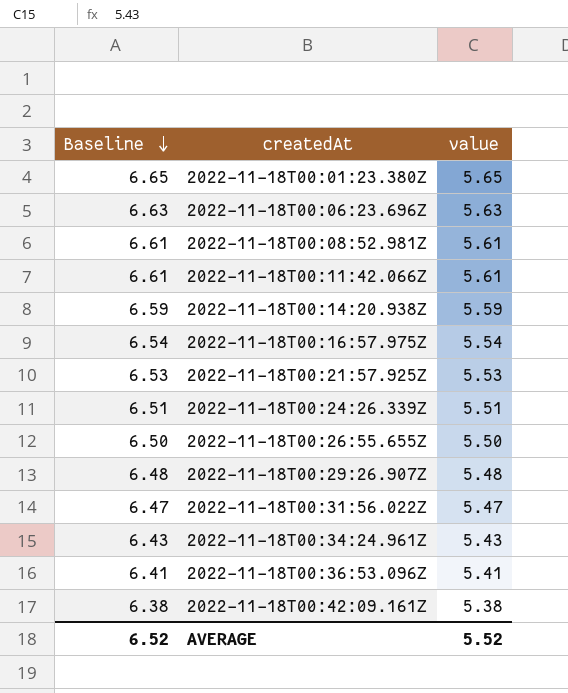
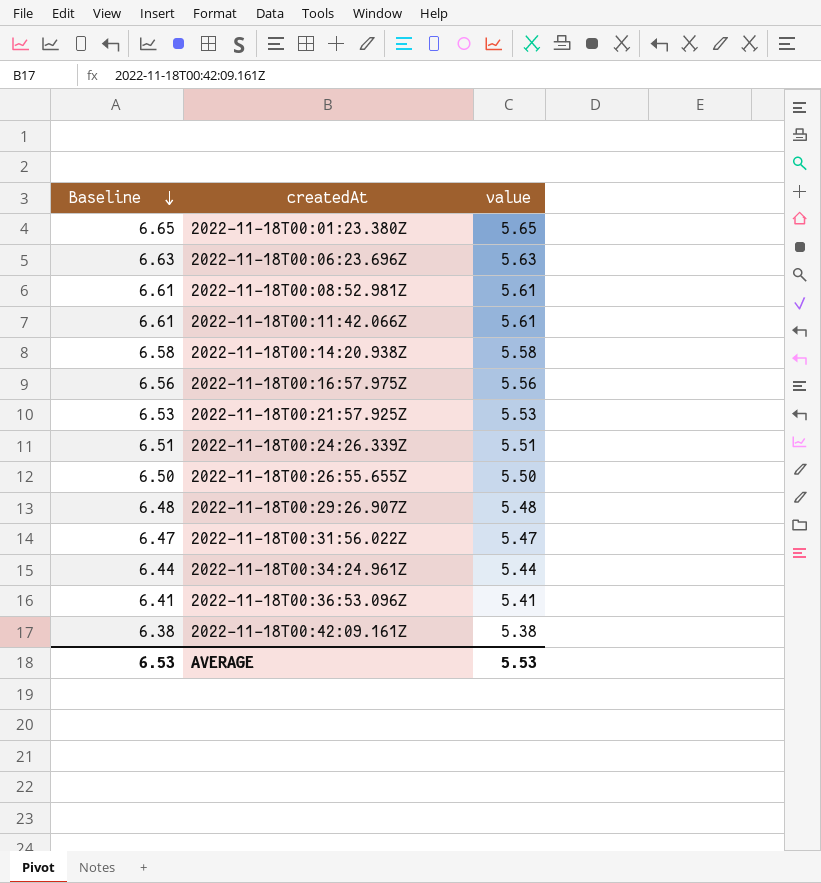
2022-11-18T00:14:20.938Z | Baseline: 6.59 -> 6.58
2022-11-18T00:14:20.938Z | value: 5.59 -> 5.58
2022-11-18T00:16:57.975Z | Baseline: 6.54 -> 6.56
2022-11-18T00:16:57.975Z | value: 5.54 -> 5.56
2022-11-18T00:34:24.961Z | Baseline: 6.43 -> 6.44
2022-11-18T00:34:24.961Z | value: 5.43 -> 5.44
AVERAGE | Baseline: 6.52 -> 6.53
AVERAGE | value: 5.52 -> 5.53

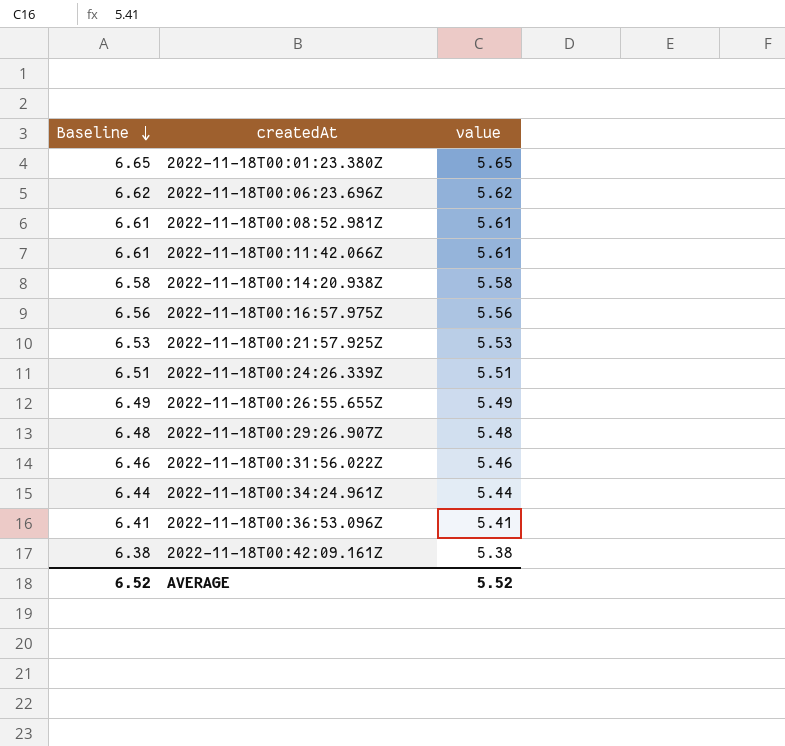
2022-11-18T00:06:23.696Z | Baseline: 6.63 -> 6.62
2022-11-18T00:06:23.696Z | value: 5.63 -> 5.62
2022-11-18T00:26:55.655Z | Baseline: 6.50 -> 6.49
2022-11-18T00:26:55.655Z | value: 5.50 -> 5.49
2022-11-18T00:31:56.022Z | Baseline: 6.47 -> 6.46
2022-11-18T00:31:56.022Z | value: 5.47 -> 5.46
AVERAGE | Baseline: 6.53 -> 6.52
AVERAGE | value: 5.53 -> 5.52

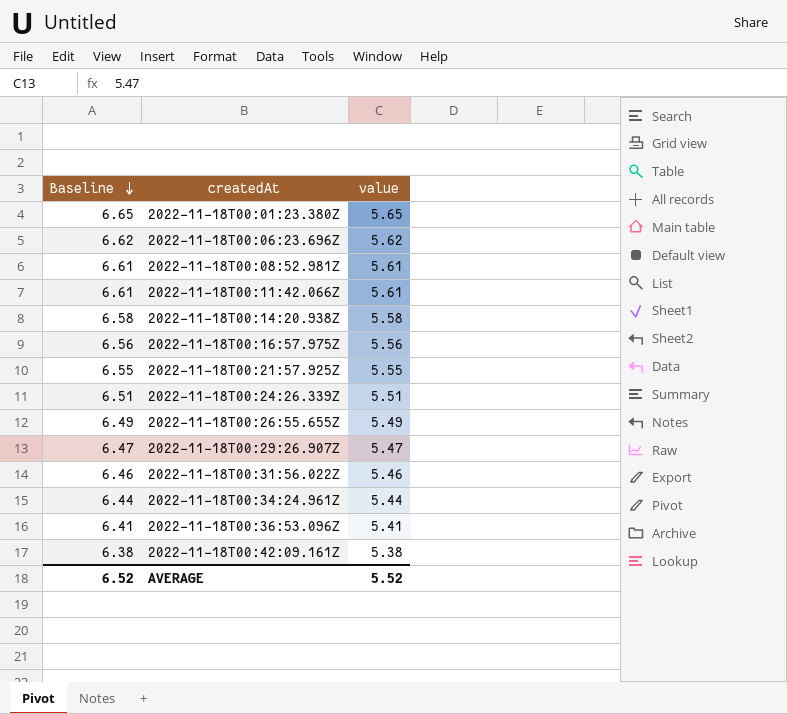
2022-11-18T00:21:57.925Z | Baseline: 6.53 -> 6.55
2022-11-18T00:21:57.925Z | value: 5.53 -> 5.55
2022-11-18T00:29:26.907Z | Baseline: 6.48 -> 6.47
2022-11-18T00:29:26.907Z | value: 5.48 -> 5.47

